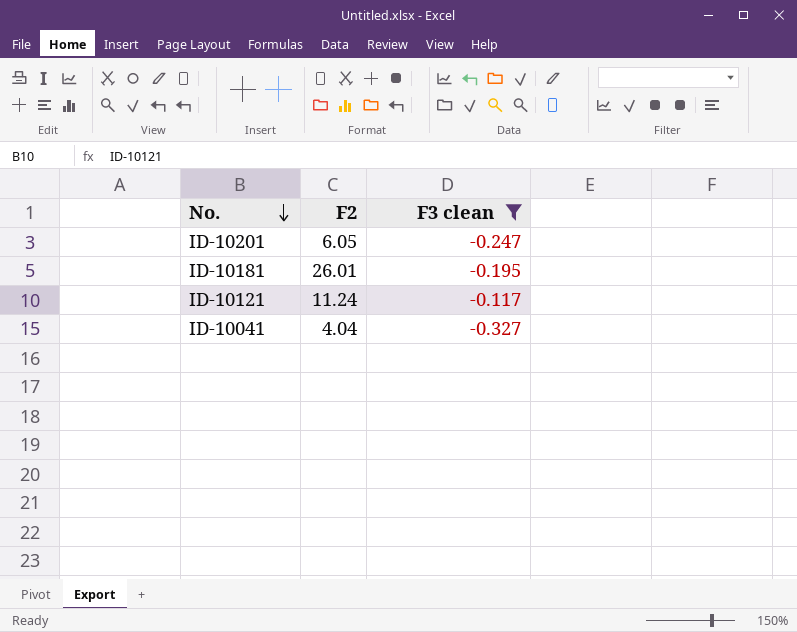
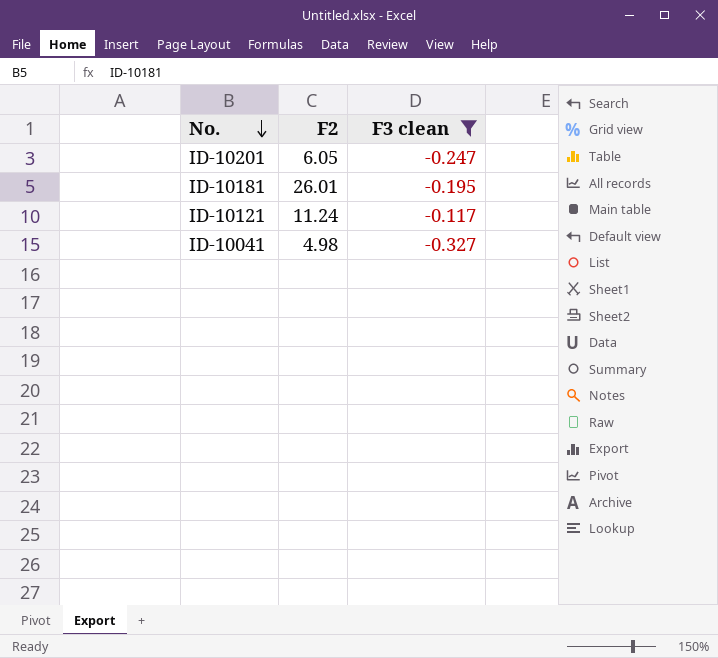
ID-10041 | F2: 4.04 -> 4.98

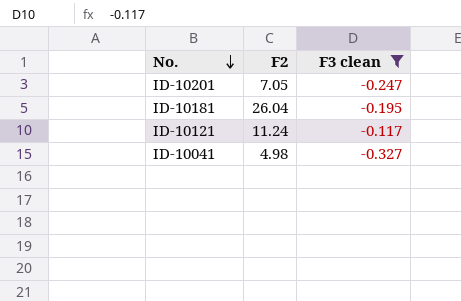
ID-10201 | F2: 6.05 -> 7.05
ID-10181 | F2: 26.01 -> 26.04

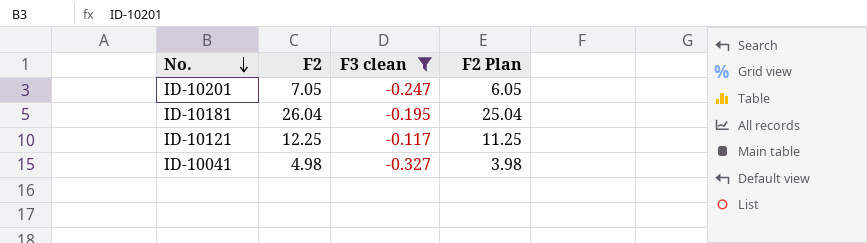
column F2 Plan | formula: none -> [F2] - 1
ID-10121 | F2: 11.24 -> 12.25

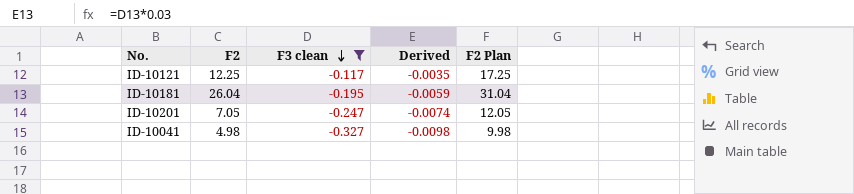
row order: No. descending -> F3 clean descending
column Derived | formula: none -> [F3 clean] * 0.03
column F2 Plan | formula: [F2] - 1 -> [F2] + 5

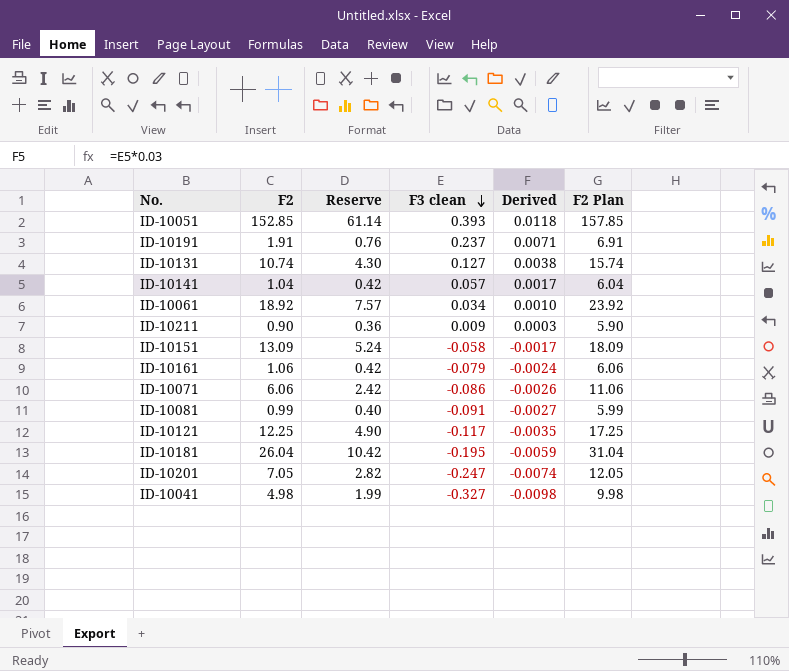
filter: F3 clean <= -0.117 -> none
column Reserve | formula: none -> [F2] * 0.4

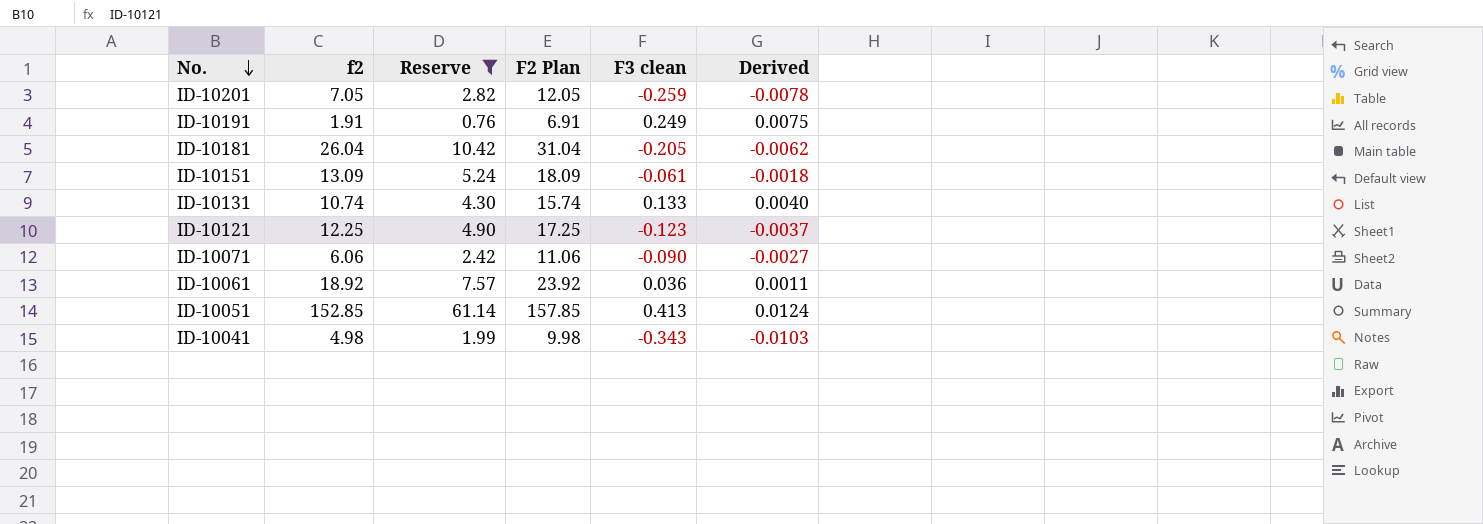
filter: none -> Reserve >= 0.76
row order: F3 clean descending -> No. descending
column name: F2 -> f2
column F2 Plan | position: 6 -> 4
ID-10201 | F3 clean: -0.247 -> -0.259
ID-10201 | Derived: -0.0074 -> -0.0078
ID-10191 | F3 clean: 0.237 -> 0.249
ID-10191 | Derived: 0.0071 -> 0.0075
ID-10181 | F3 clean: -0.195 -> -0.205
ID-10181 | Derived: -0.0059 -> -0.0062
ID-10151 | F3 clean: -0.058 -> -0.061
ID-10151 | Derived: -0.0017 -> -0.0018
ID-10131 | F3 clean: 0.127 -> 0.133
ID-10131 | Derived: 0.0038 -> 0.0040
ID-10121 | F3 clean: -0.117 -> -0.123
ID-10121 | Derived: -0.0035 -> -0.0037
ID-10071 | F3 clean: -0.086 -> -0.090
ID-10071 | Derived: -0.0026 -> -0.0027
ID-10061 | F3 clean: 0.034 -> 0.036
ID-10061 | Derived: 0.0010 -> 0.0011
ID-10051 | F3 clean: 0.393 -> 0.413
ID-10051 | Derived: 0.0118 -> 0.0124
ID-10041 | F3 clean: -0.327 -> -0.343
ID-10041 | Derived: -0.0098 -> -0.0103

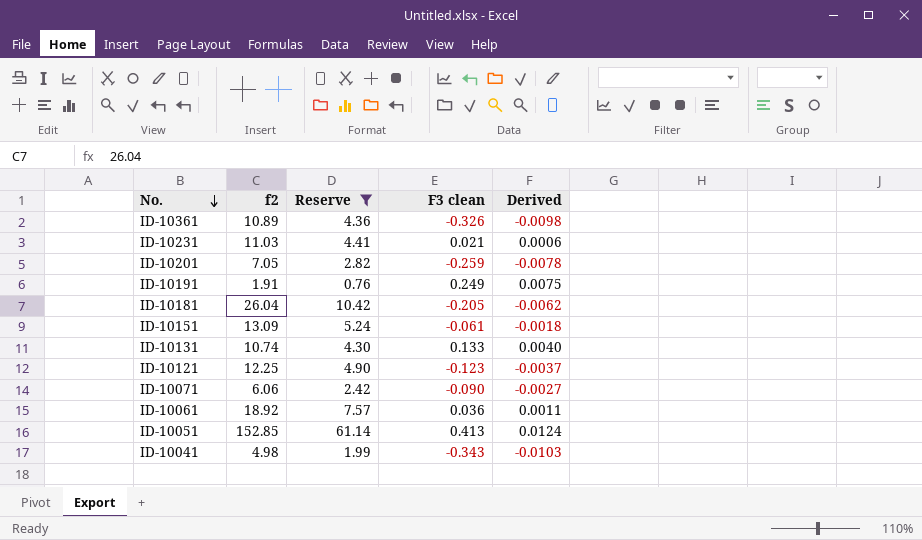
column F2 Plan | formula: [f2] + 5 -> none
row ID-10361: none -> 10.89 | 4.36 | -0.326 | -0.0098
row ID-10231: none -> 11.03 | 4.41 | 0.021 | 0.0006

